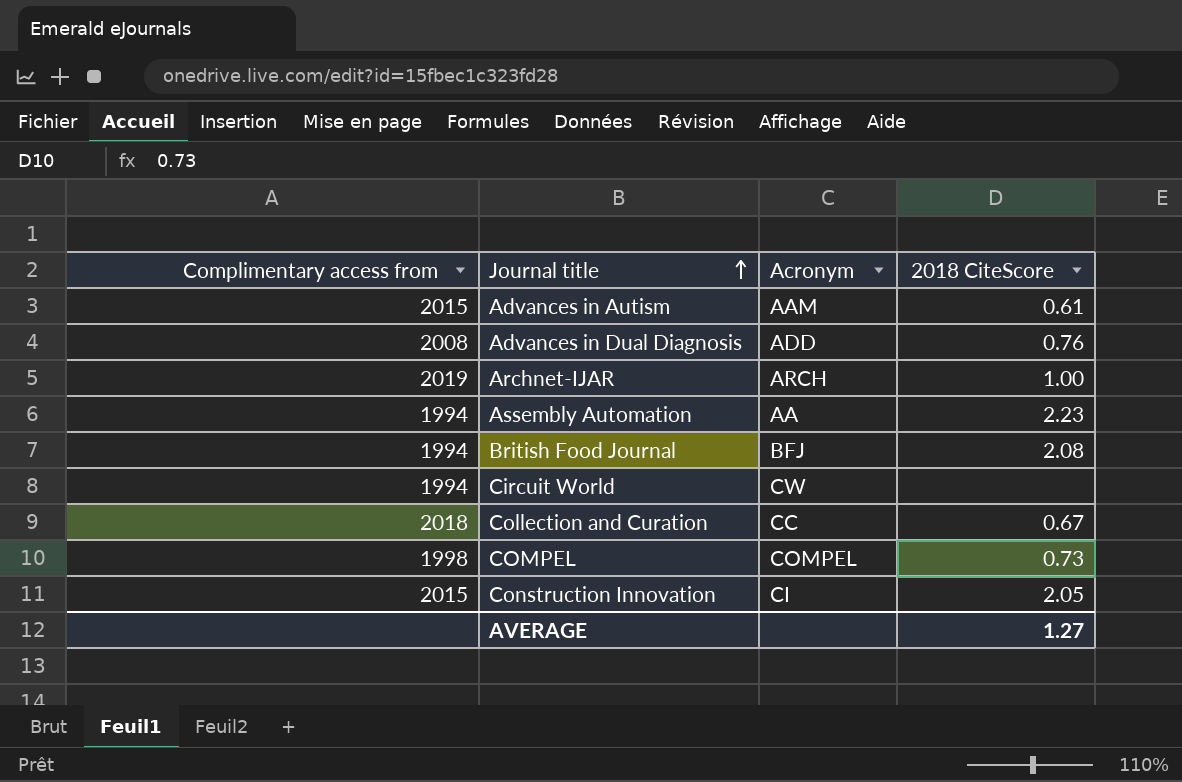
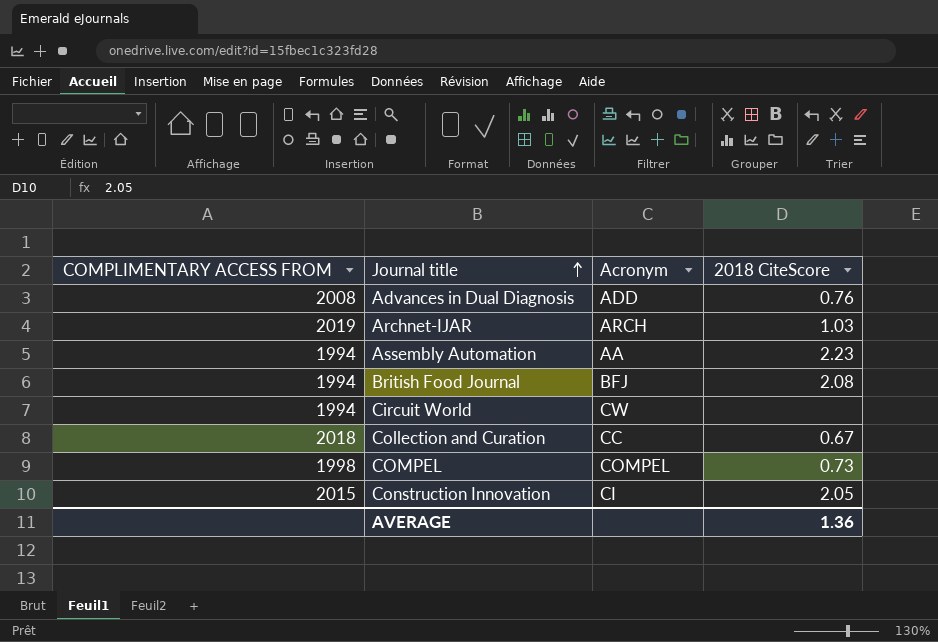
column name: Complimentary access from -> COMPLIMENTARY ACCESS FROM
row Advances in Autism: 2015 | AAM | 0.61 -> none
Archnet-IJAR | 2018 CiteScore: 1.00 -> 1.03
AVERAGE | 2018 CiteScore: 1.27 -> 1.36

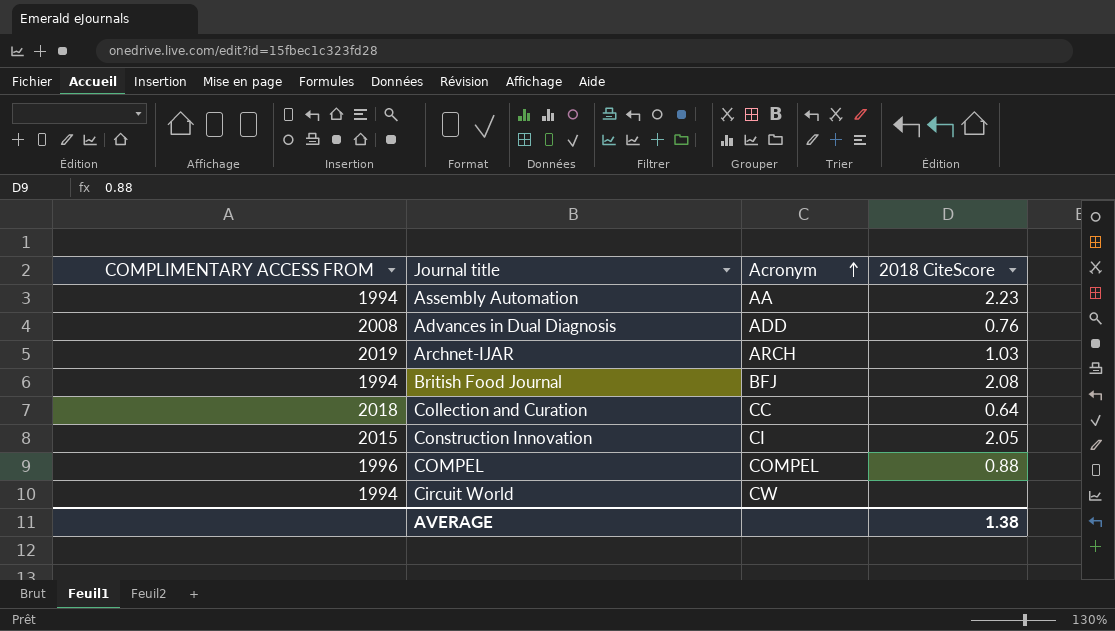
row order: Journal title ascending -> Acronym ascending
Collection and Curation | 2018 CiteScore: 0.67 -> 0.64
COMPEL | COMPLIMENTARY ACCESS FROM: 1998 -> 1996
COMPEL | 2018 CiteScore: 0.73 -> 0.88
AVERAGE | 2018 CiteScore: 1.36 -> 1.38

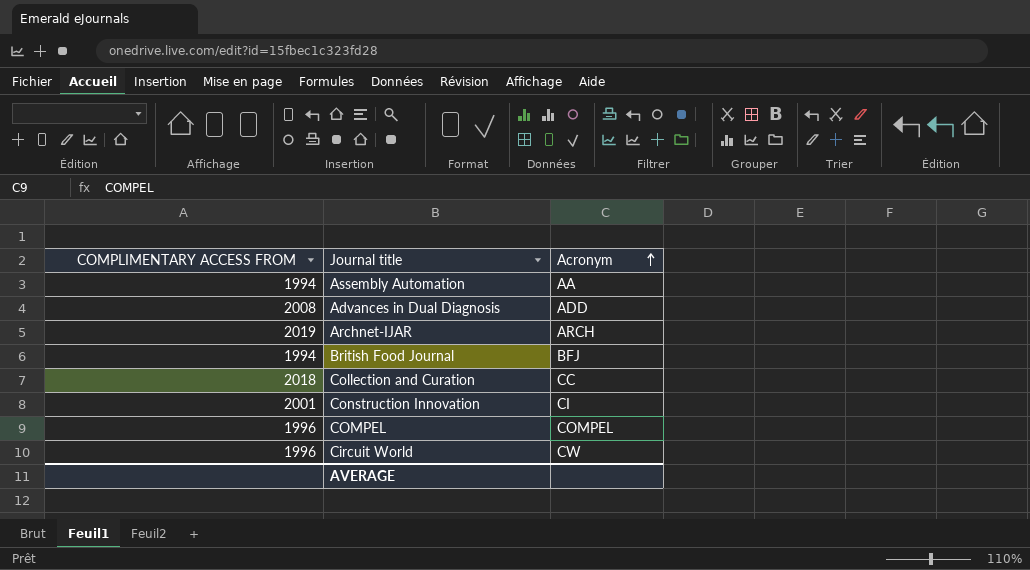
column 2018 CiteScore | position: 4 -> none
Construction Innovation | COMPLIMENTARY ACCESS FROM: 2015 -> 2001
Circuit World | COMPLIMENTARY ACCESS FROM: 1994 -> 1996

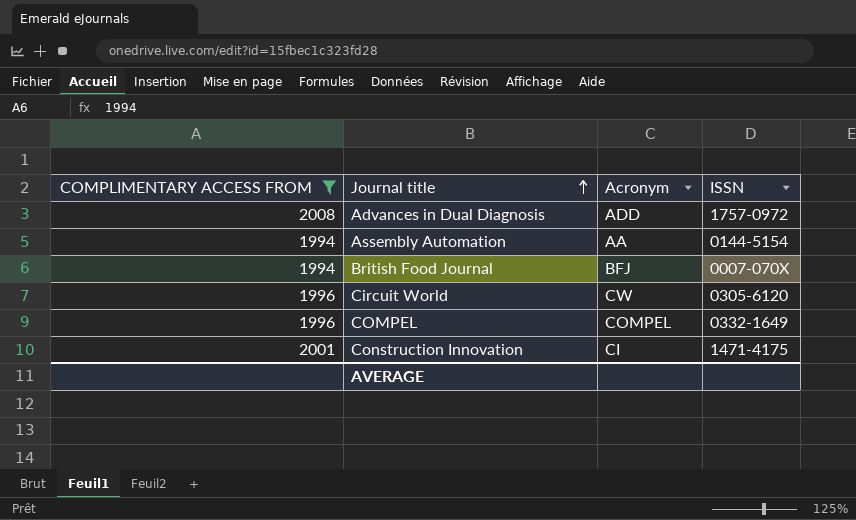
filter: none -> COMPLIMENTARY ACCESS FROM <= 2008
row order: Acronym ascending -> Journal title ascending
column ISSN | position: none -> 4

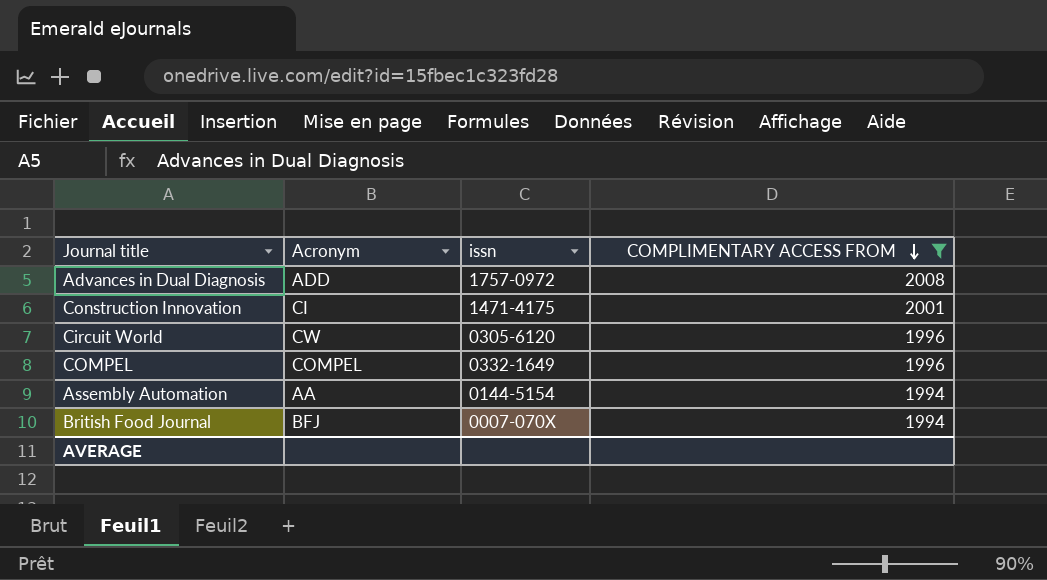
row order: Journal title ascending -> COMPLIMENTARY ACCESS FROM descending
column name: ISSN -> issn
column COMPLIMENTARY ACCESS FROM | position: 1 -> 4

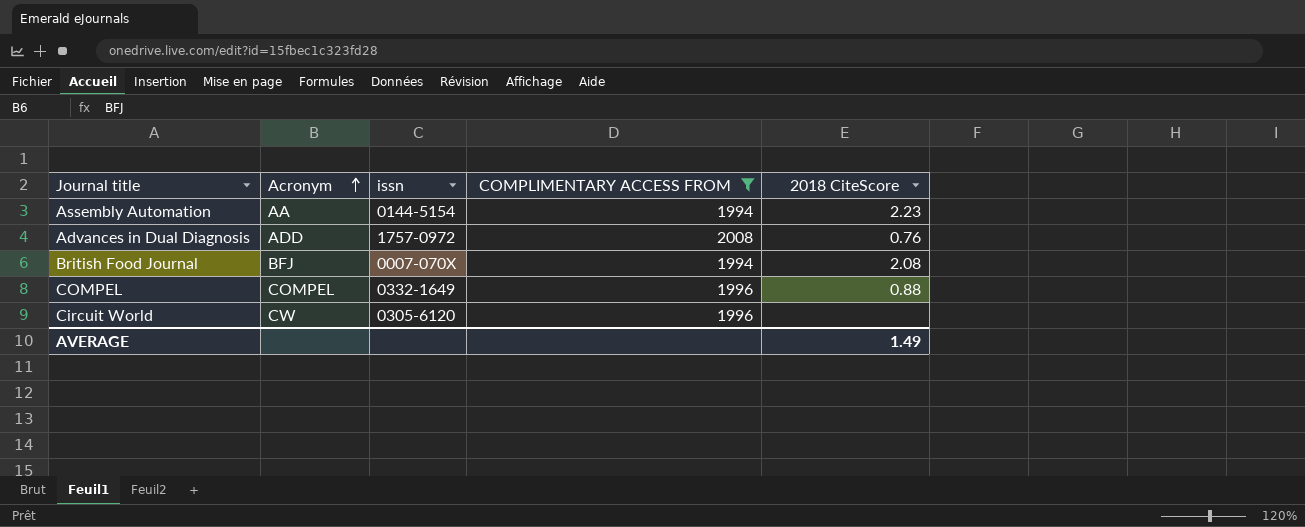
row order: COMPLIMENTARY ACCESS FROM descending -> Acronym ascending
column 2018 CiteScore | position: none -> 5
row Construction Innovation: CI | 1471-4175 | 2001 -> none

